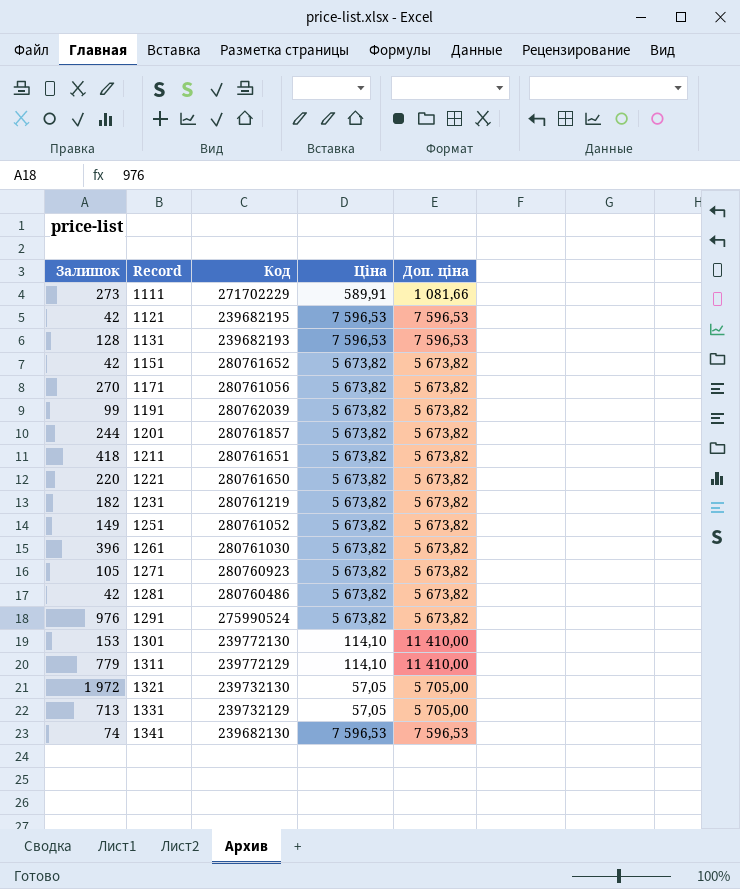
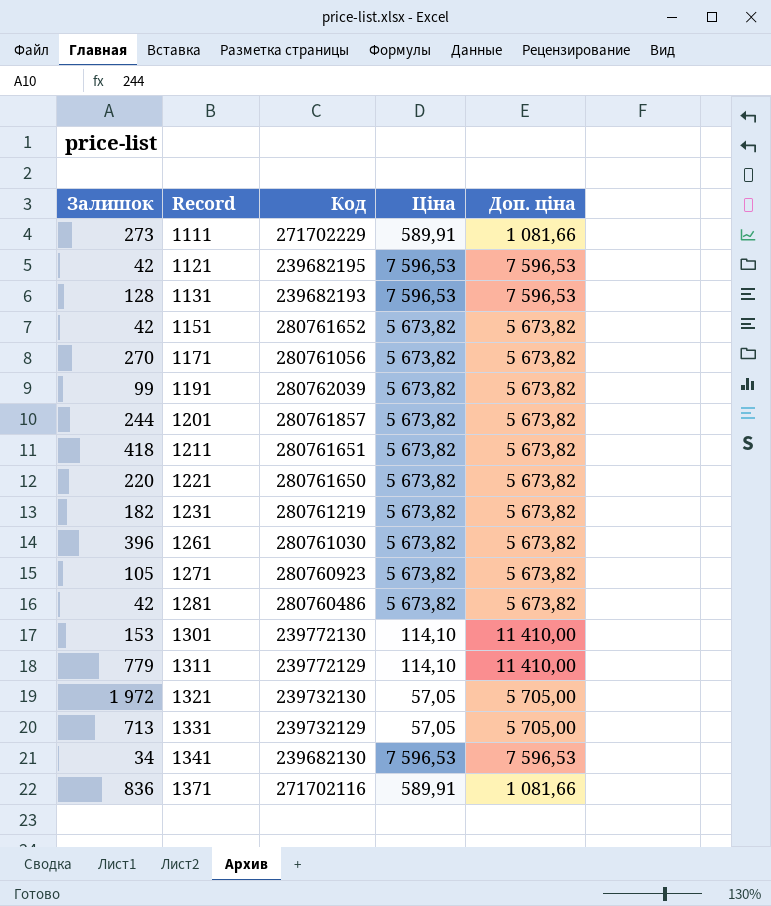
row 1251: 149 | 280761052 | 5 673,82 | 5 673,82 -> none
row 1291: 976 | 275990524 | 5 673,82 | 5 673,82 -> none
1341 | Залишок: 74 -> 34
row 1371: none -> 836 | 271702116 | 589,91 | 1 081,66

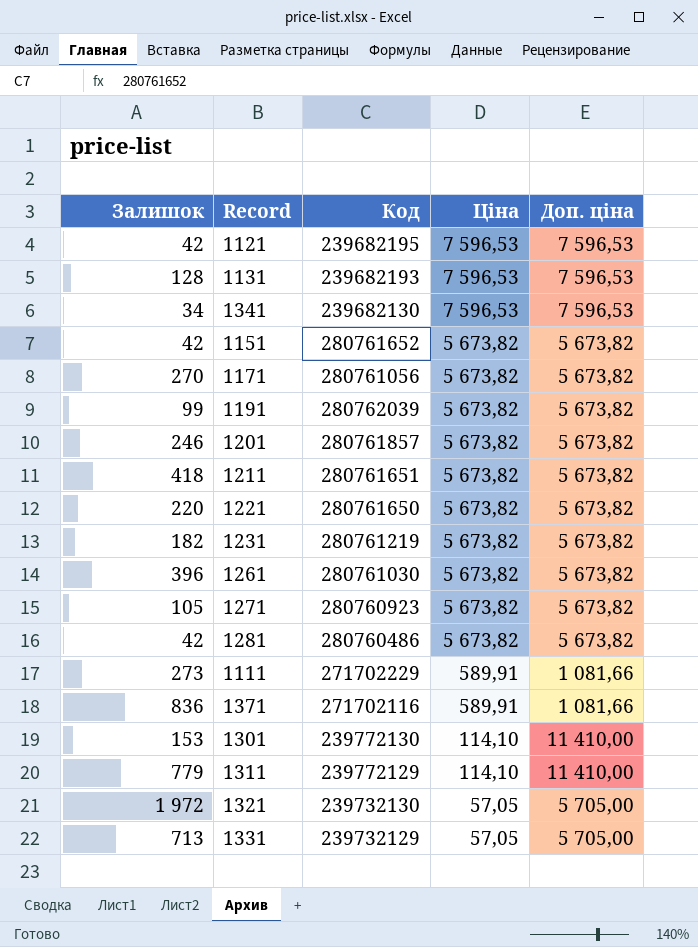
row order: Record ascending -> Ціна descending
1201 | Залишок: 244 -> 246

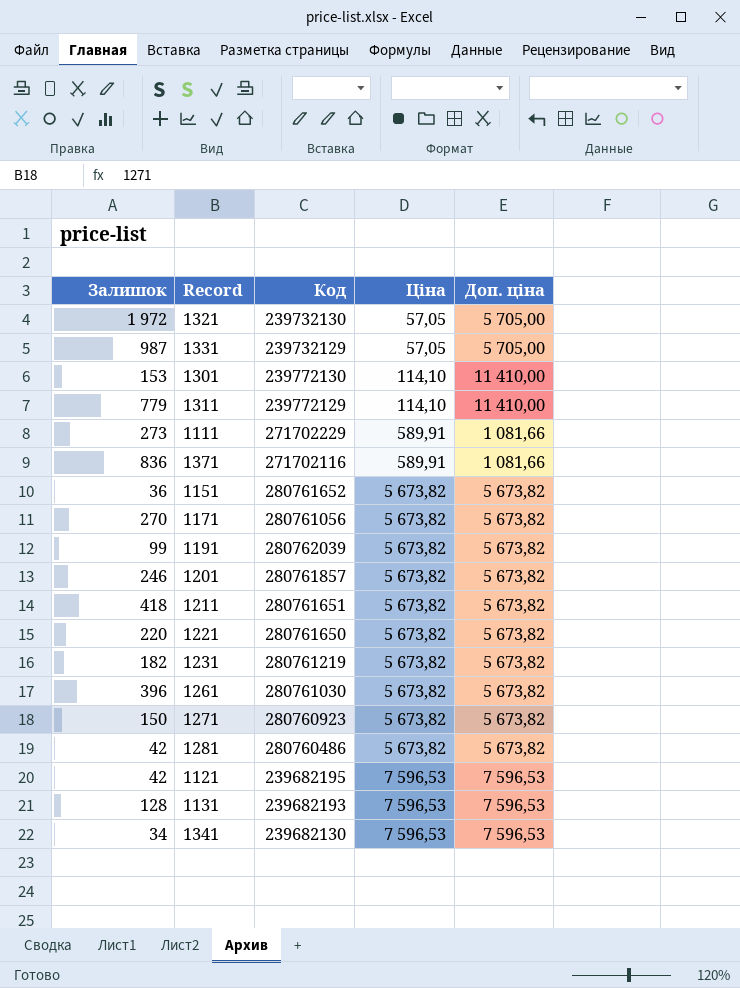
row order: Ціна descending -> Ціна ascending
1331 | Залишок: 713 -> 987
1151 | Залишок: 42 -> 36
1271 | Залишок: 105 -> 150

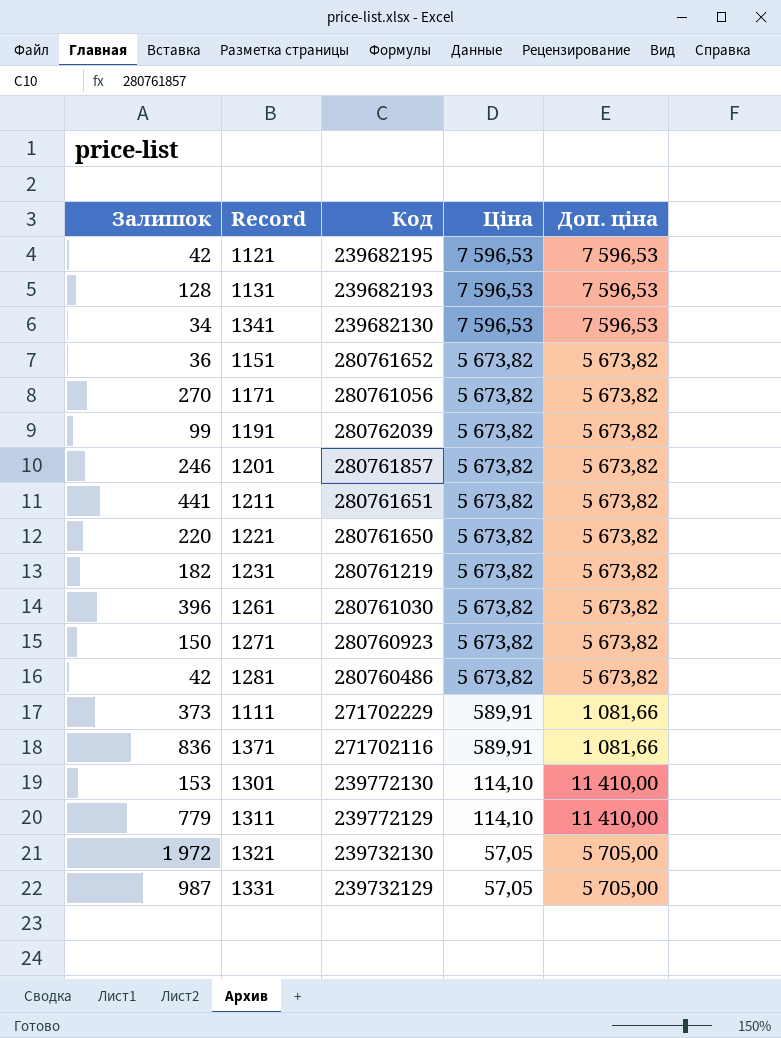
row order: Ціна ascending -> Ціна descending
1211 | Залишок: 418 -> 441
1111 | Залишок: 273 -> 373

